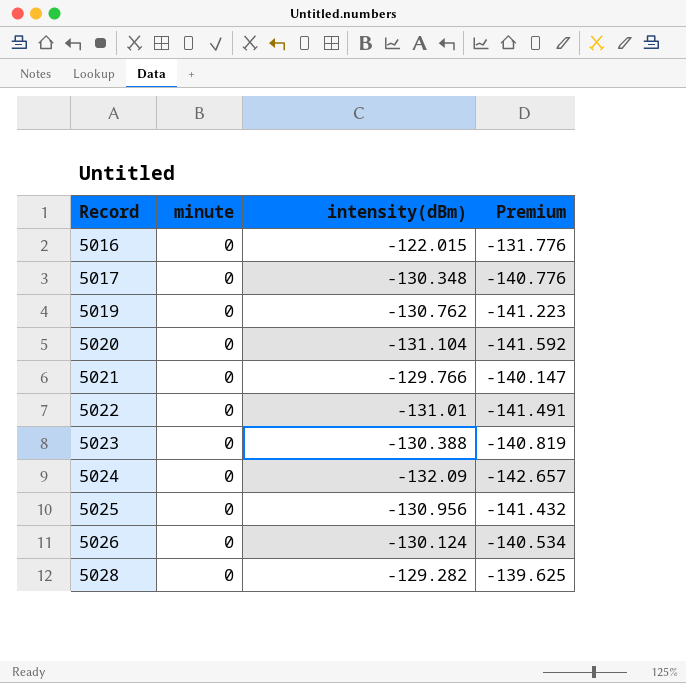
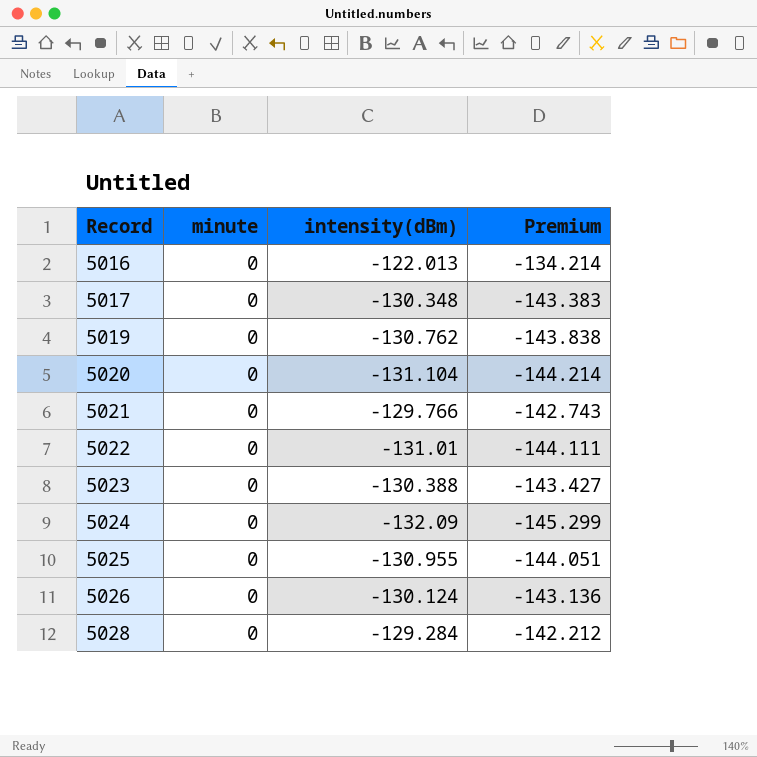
column Premium | formula: [intensity(dBm)] * 1.08 -> [intensity(dBm)] * 1.1
5016 | intensity(dBm): -122.015 -> -122.013
5025 | intensity(dBm): -130.956 -> -130.955
5028 | intensity(dBm): -129.282 -> -129.284

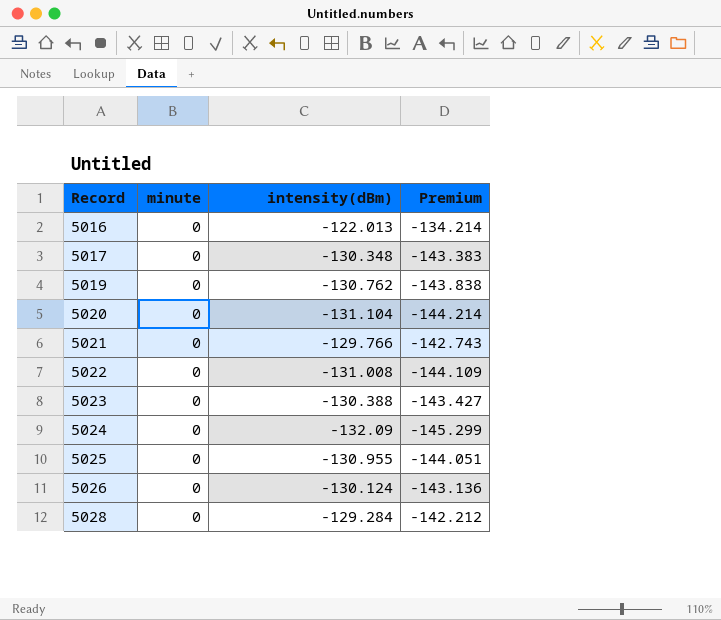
5022 | intensity(dBm): -131.01 -> -131.008
5022 | Premium: -144.111 -> -144.109

